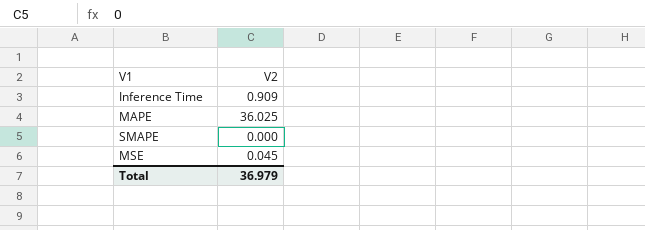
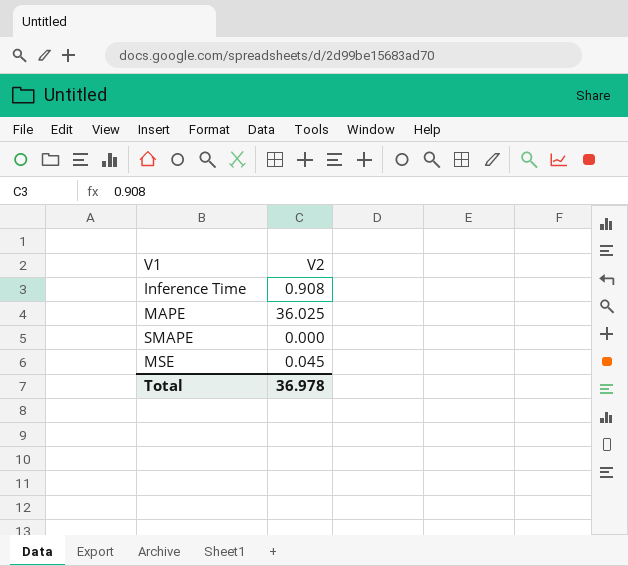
Inference Time | V2: 0.909 -> 0.908
Total | V2: 36.979 -> 36.978

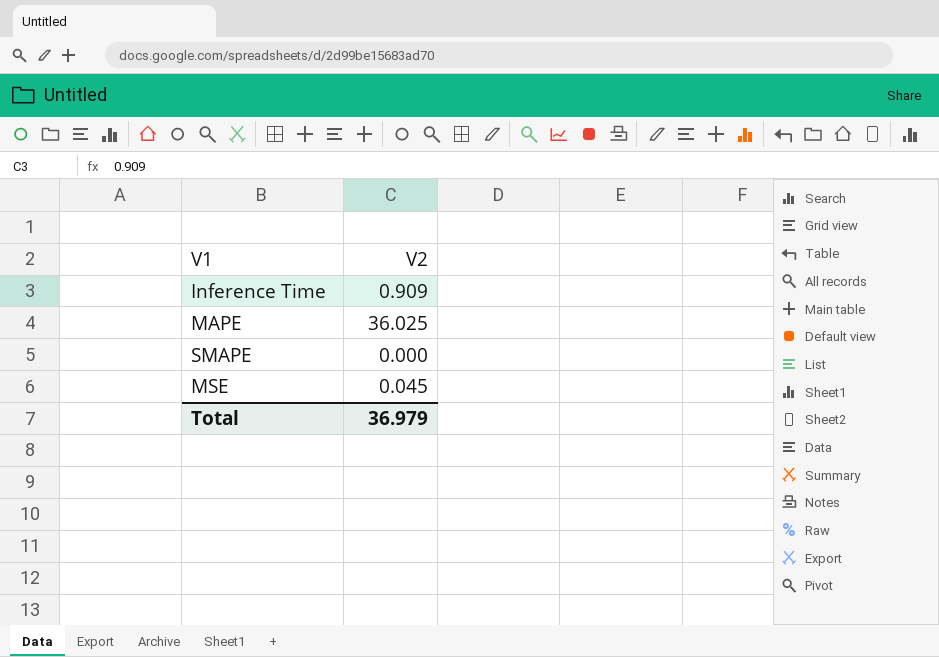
Inference Time | V2: 0.908 -> 0.909
Total | V2: 36.978 -> 36.979

